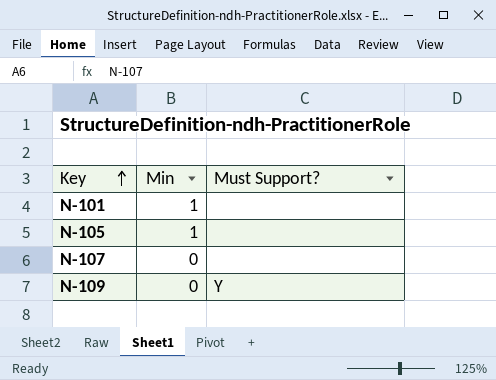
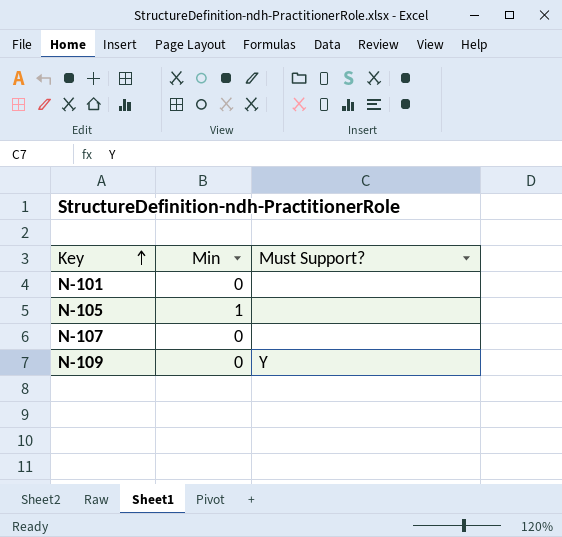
N-101 | Min: 1 -> 0

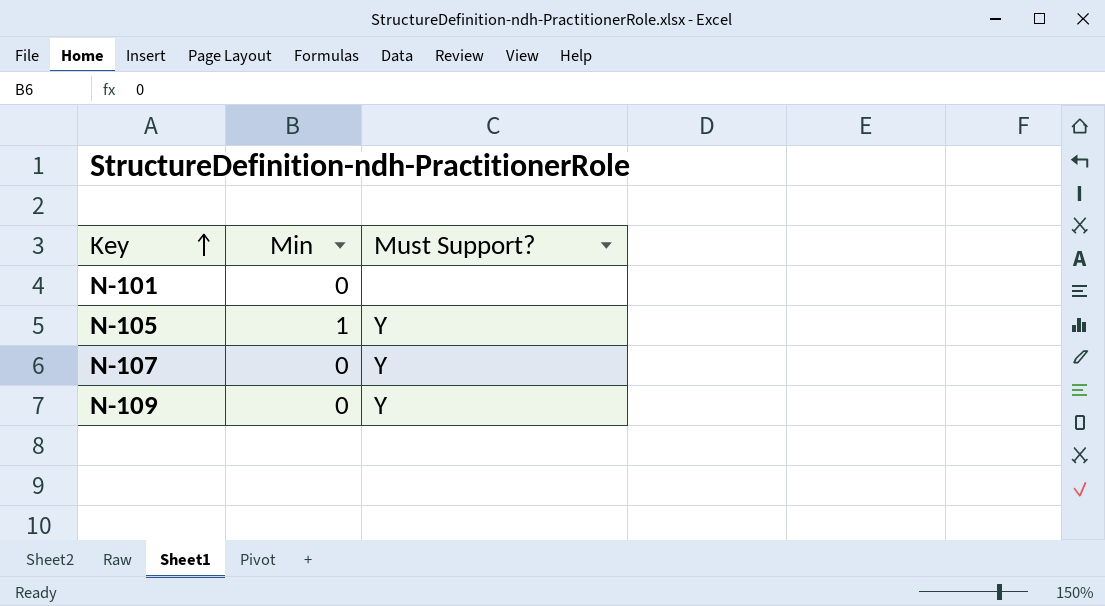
N-105 | Must Support?: none -> Y
N-107 | Must Support?: none -> Y

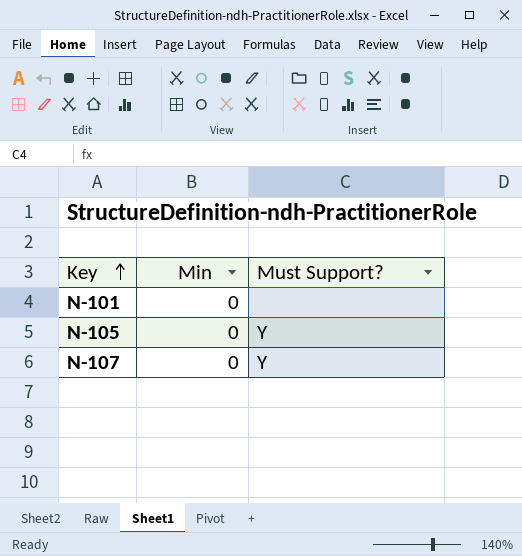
row N-109: 0 | Y -> none
N-105 | Min: 1 -> 0

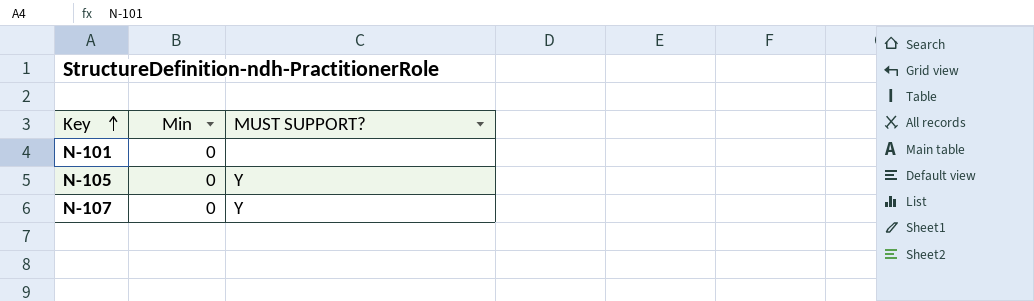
column name: Must Support? -> MUST SUPPORT?

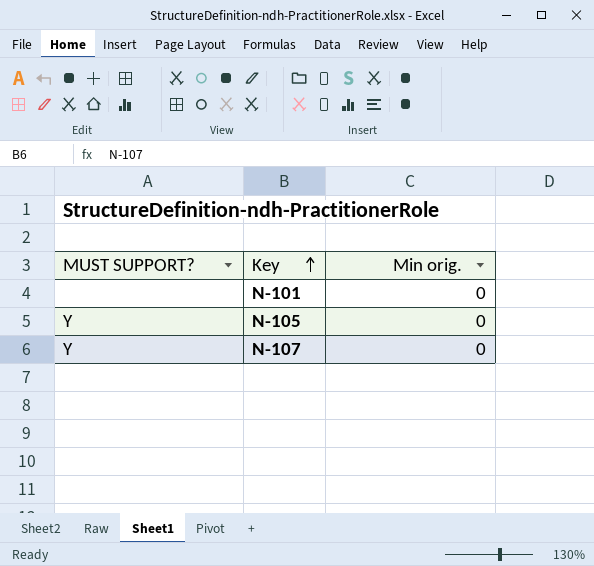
column MUST SUPPORT? | position: 3 -> 1
column name: Min -> Min orig.

